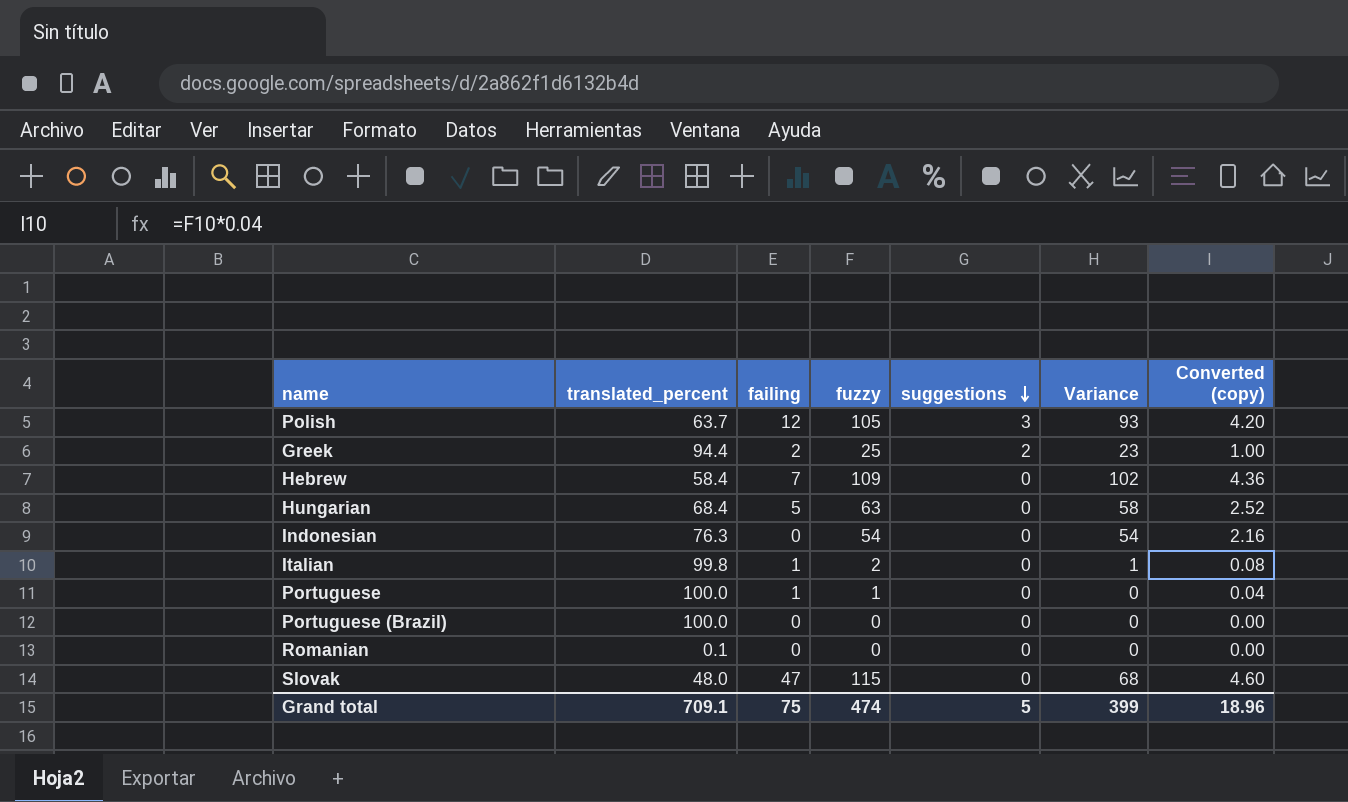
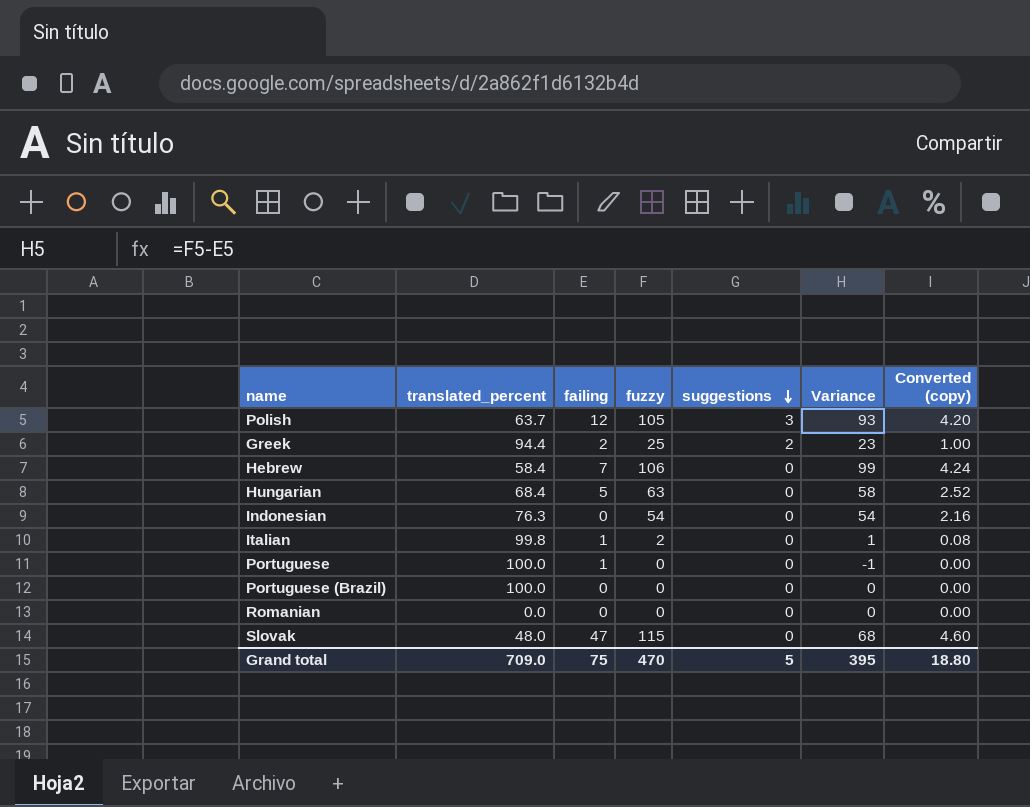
Hebrew | fuzzy: 109 -> 106
Hebrew | Variance: 102 -> 99
Hebrew | Converted (copy): 4.36 -> 4.24
Portuguese | fuzzy: 1 -> 0
Portuguese | Variance: 0 -> -1
Portuguese | Converted (copy): 0.04 -> 0.00
Romanian | translated_percent: 0.1 -> 0.0
Grand total | translated_percent: 709.1 -> 709.0
Grand total | fuzzy: 474 -> 470
Grand total | Variance: 399 -> 395
Grand total | Converted (copy): 18.96 -> 18.80

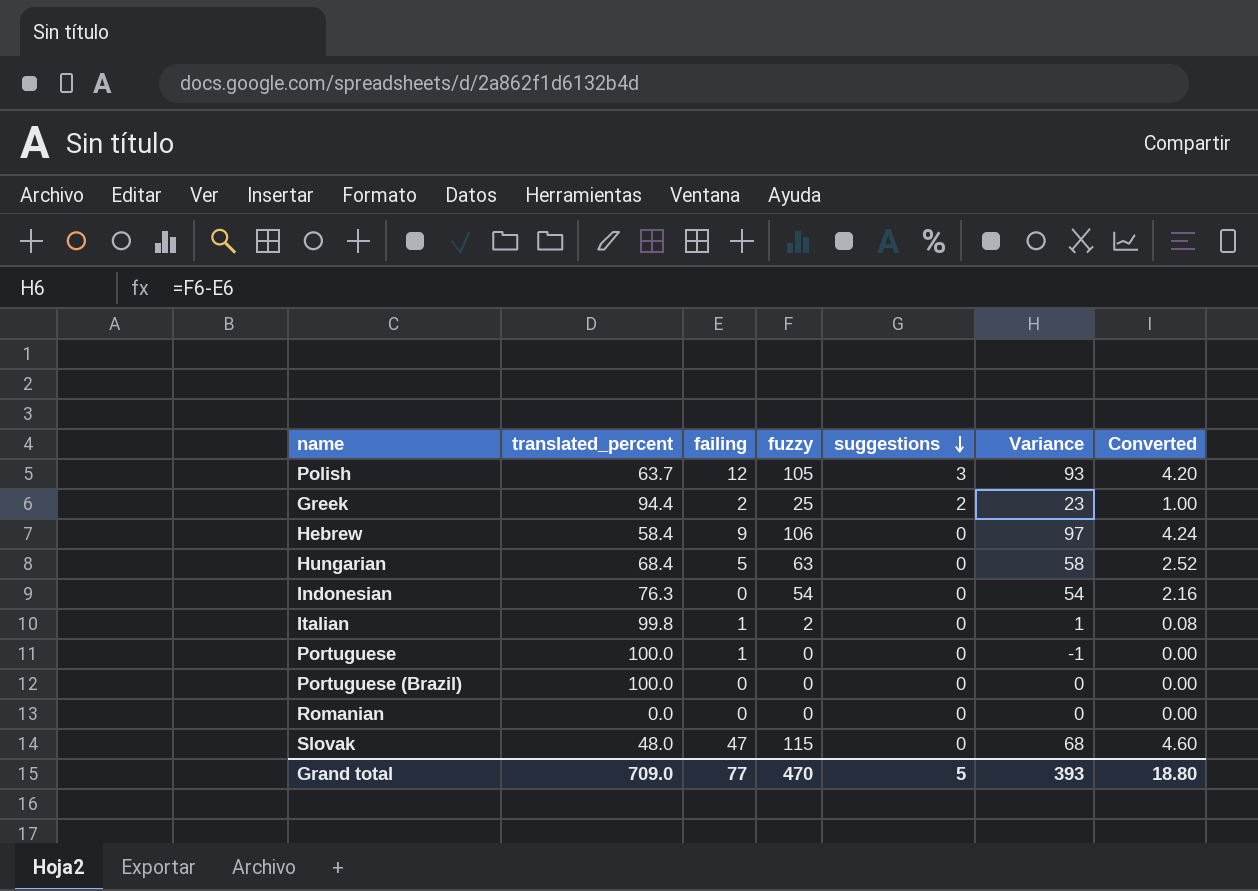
column name: Converted (copy) -> Converted
Hebrew | failing: 7 -> 9
Hebrew | Variance: 99 -> 97
Grand total | failing: 75 -> 77
Grand total | Variance: 395 -> 393

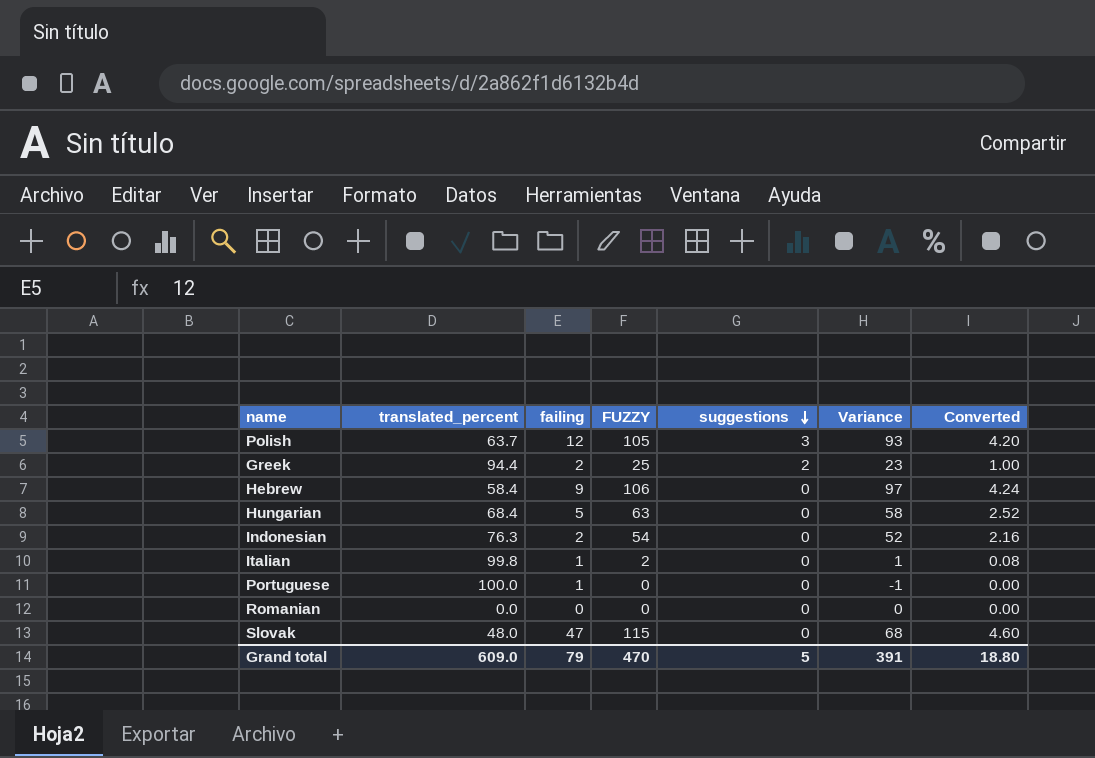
column name: fuzzy -> FUZZY
row Portuguese (Brazil): 100.0 | 0 | 0 | 0 | 0 | 0.00 -> none
Indonesian | failing: 0 -> 2
Indonesian | Variance: 54 -> 52
Grand total | translated_percent: 709.0 -> 609.0
Grand total | failing: 77 -> 79
Grand total | Variance: 393 -> 391

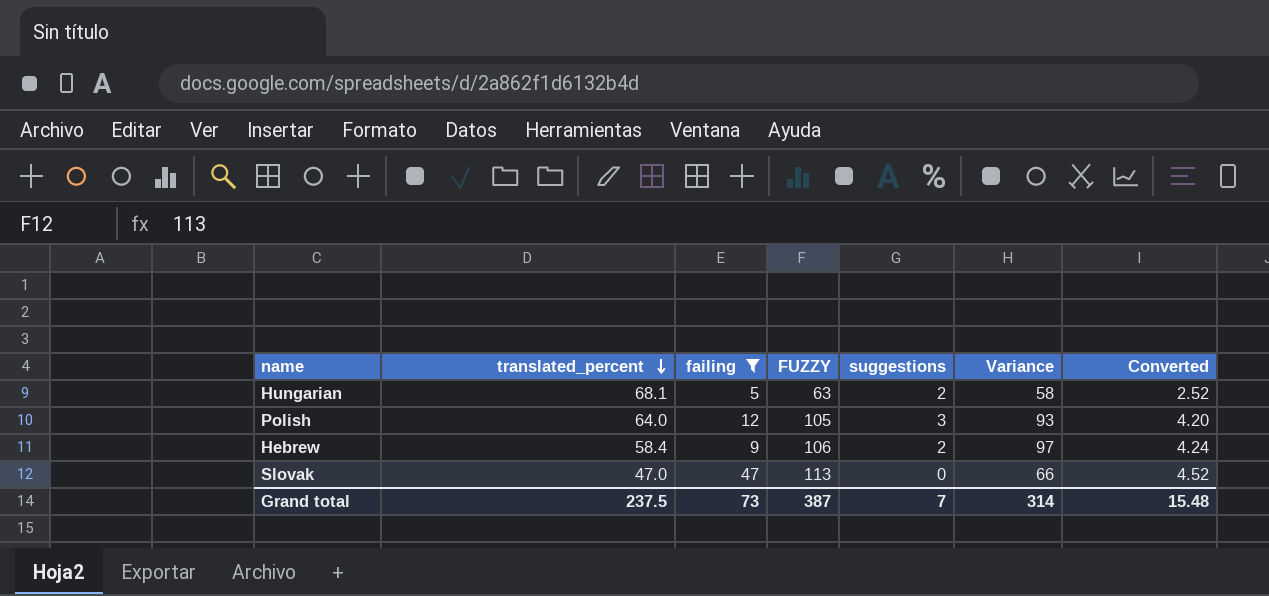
filter: none -> failing >= 5
row order: suggestions descending -> translated_percent descending
Hungarian | translated_percent: 68.4 -> 68.1
Hungarian | suggestions: 0 -> 2
Polish | translated_percent: 63.7 -> 64.0
Hebrew | suggestions: 0 -> 2
Slovak | translated_percent: 48.0 -> 47.0
Slovak | FUZZY: 115 -> 113
Slovak | Variance: 68 -> 66
Slovak | Converted: 4.60 -> 4.52
Grand total | translated_percent: 609.0 -> 237.5
Grand total | failing: 79 -> 73
Grand total | FUZZY: 470 -> 387
Grand total | suggestions: 5 -> 7
Grand total | Variance: 391 -> 314
Grand total | Converted: 18.80 -> 15.48

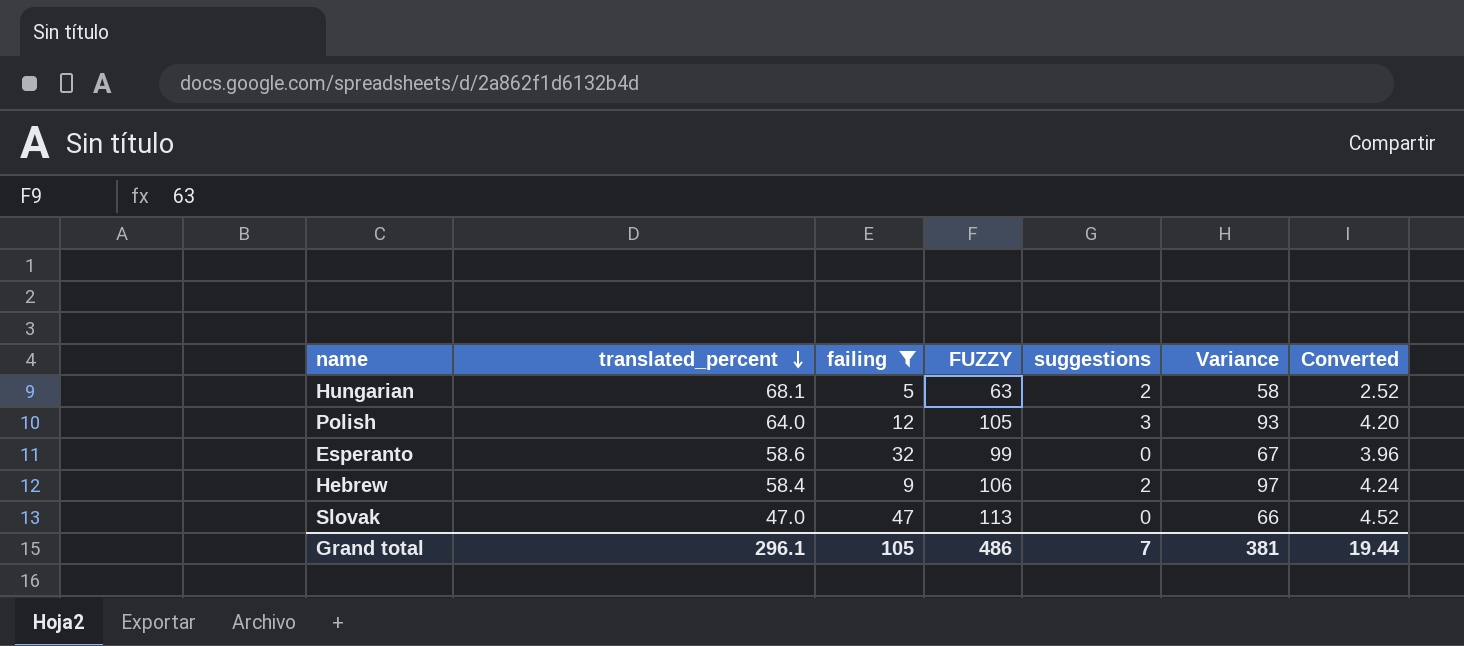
row Esperanto: none -> 58.6 | 32 | 99 | 0 | 67 | 3.96
Grand total | translated_percent: 237.5 -> 296.1
Grand total | failing: 73 -> 105
Grand total | FUZZY: 387 -> 486
Grand total | Variance: 314 -> 381
Grand total | Converted: 15.48 -> 19.44

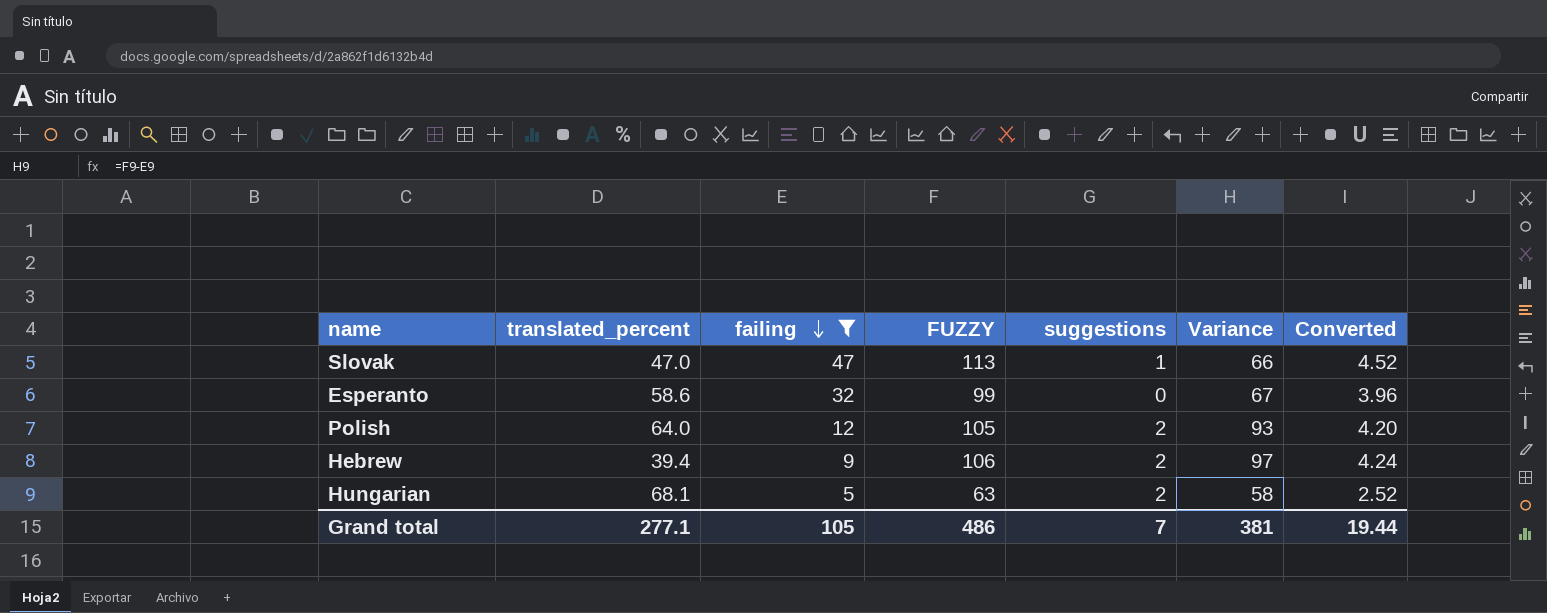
row order: translated_percent descending -> failing descending
Slovak | suggestions: 0 -> 1
Polish | suggestions: 3 -> 2
Hebrew | translated_percent: 58.4 -> 39.4
Grand total | translated_percent: 296.1 -> 277.1

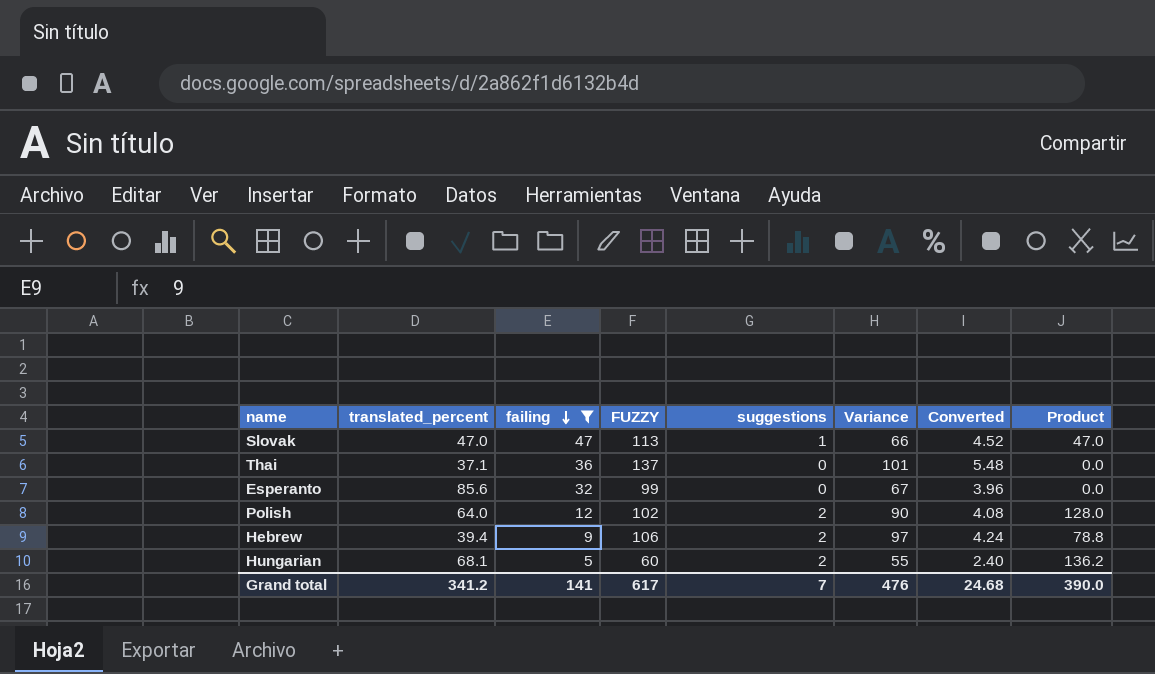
column Product | formula: none -> [translated_percent] * [suggestions]
row Thai: none -> 37.1 | 36 | 137 | 0 | 101 | 5.48 | 0.0
Esperanto | translated_percent: 58.6 -> 85.6
Polish | FUZZY: 105 -> 102
Polish | Variance: 93 -> 90
Polish | Converted: 4.20 -> 4.08
Hungarian | FUZZY: 63 -> 60
Hungarian | Variance: 58 -> 55
Hungarian | Converted: 2.52 -> 2.40
Grand total | translated_percent: 277.1 -> 341.2
Grand total | failing: 105 -> 141
Grand total | FUZZY: 486 -> 617
Grand total | Variance: 381 -> 476
Grand total | Converted: 19.44 -> 24.68

